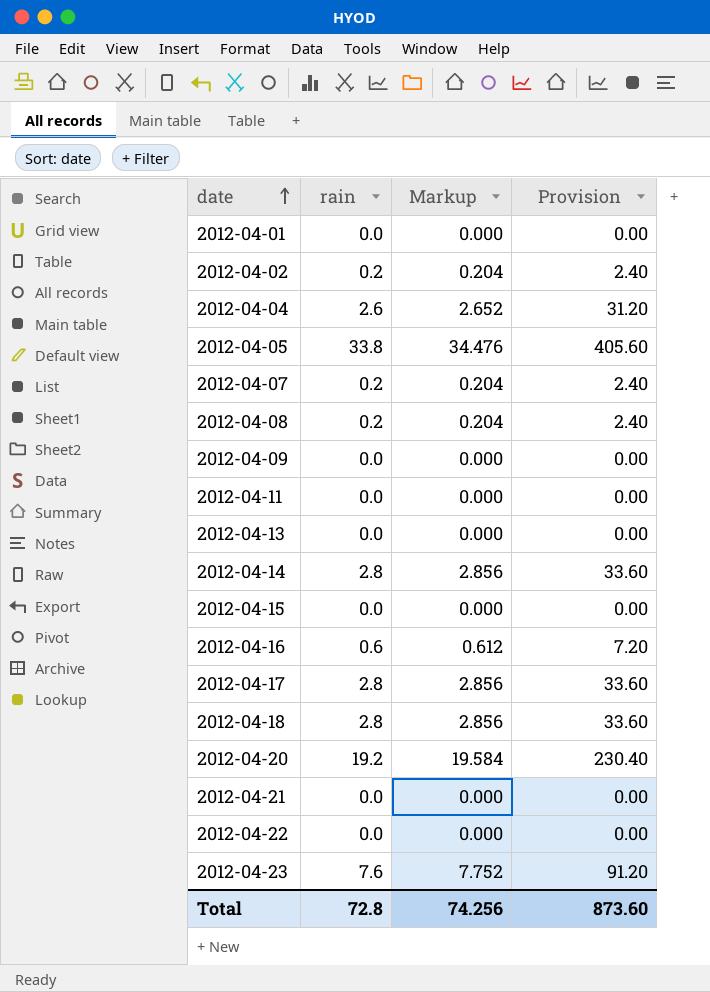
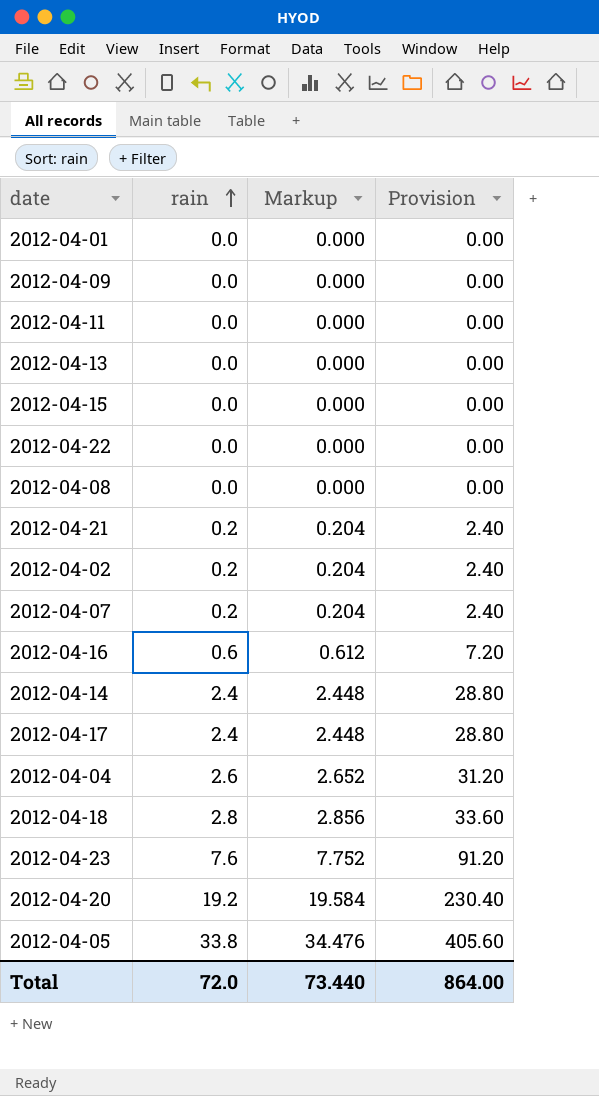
row order: date ascending -> rain ascending
2012-04-08 | rain: 0.2 -> 0.0
2012-04-08 | Markup: 0.204 -> 0.000
2012-04-08 | Provision: 2.40 -> 0.00
2012-04-21 | rain: 0.0 -> 0.2
2012-04-21 | Markup: 0.000 -> 0.204
2012-04-21 | Provision: 0.00 -> 2.40
2012-04-14 | rain: 2.8 -> 2.4
2012-04-14 | Markup: 2.856 -> 2.448
2012-04-14 | Provision: 33.60 -> 28.80
2012-04-17 | rain: 2.8 -> 2.4
2012-04-17 | Markup: 2.856 -> 2.448
2012-04-17 | Provision: 33.60 -> 28.80
Total | rain: 72.8 -> 72.0
Total | Markup: 74.256 -> 73.440
Total | Provision: 873.60 -> 864.00

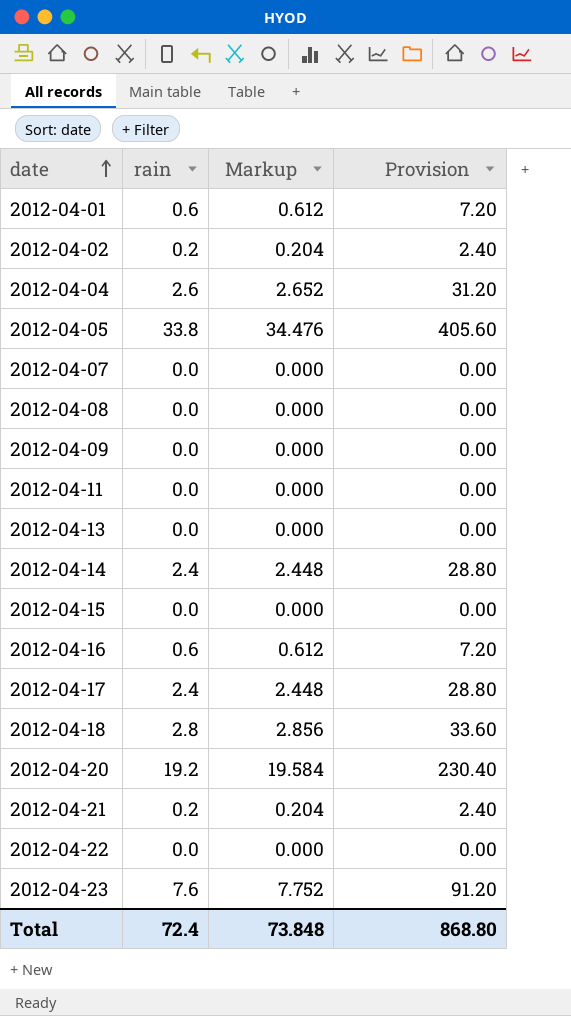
row order: rain ascending -> date ascending
2012-04-01 | rain: 0.0 -> 0.6
2012-04-01 | Markup: 0.000 -> 0.612
2012-04-01 | Provision: 0.00 -> 7.20
2012-04-07 | rain: 0.2 -> 0.0
2012-04-07 | Markup: 0.204 -> 0.000
2012-04-07 | Provision: 2.40 -> 0.00
Total | rain: 72.0 -> 72.4
Total | Markup: 73.440 -> 73.848
Total | Provision: 864.00 -> 868.80

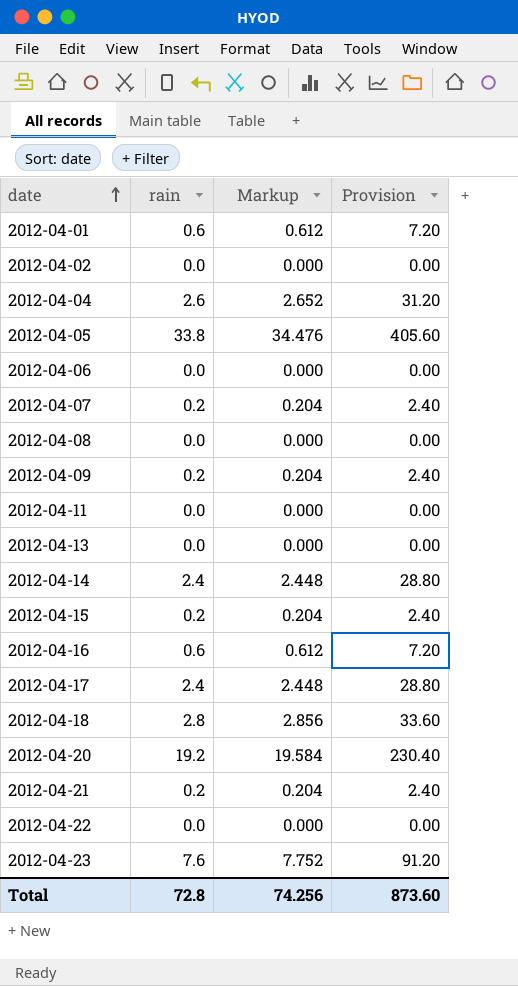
2012-04-02 | rain: 0.2 -> 0.0
2012-04-02 | Markup: 0.204 -> 0.000
2012-04-02 | Provision: 2.40 -> 0.00
row 2012-04-06: none -> 0.0 | 0.000 | 0.00
2012-04-07 | rain: 0.0 -> 0.2
2012-04-07 | Markup: 0.000 -> 0.204
2012-04-07 | Provision: 0.00 -> 2.40
2012-04-09 | rain: 0.0 -> 0.2
2012-04-09 | Markup: 0.000 -> 0.204
2012-04-09 | Provision: 0.00 -> 2.40
2012-04-15 | rain: 0.0 -> 0.2
2012-04-15 | Markup: 0.000 -> 0.204
2012-04-15 | Provision: 0.00 -> 2.40
Total | rain: 72.4 -> 72.8
Total | Markup: 73.848 -> 74.256
Total | Provision: 868.80 -> 873.60

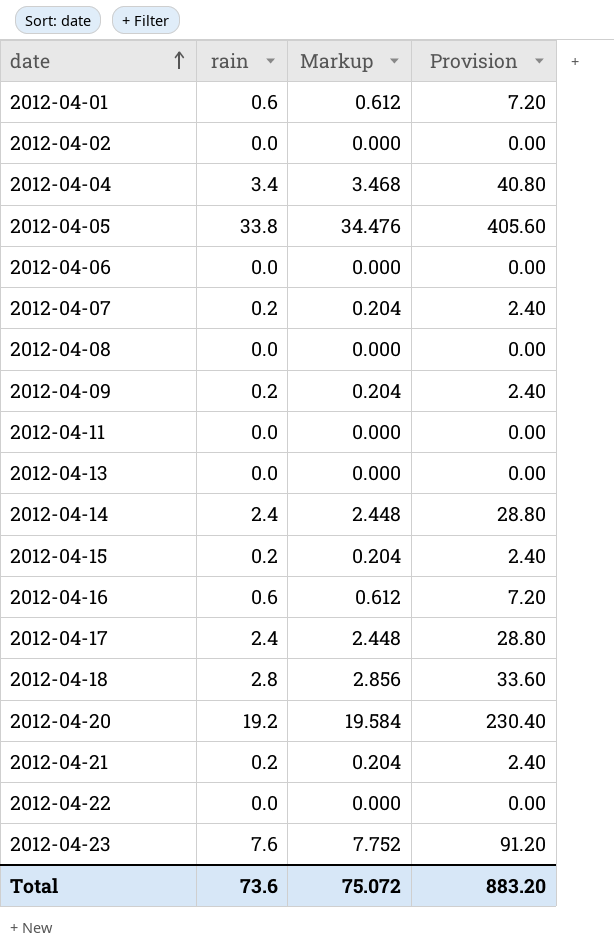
2012-04-04 | rain: 2.6 -> 3.4
2012-04-04 | Markup: 2.652 -> 3.468
2012-04-04 | Provision: 31.20 -> 40.80
Total | rain: 72.8 -> 73.6
Total | Markup: 74.256 -> 75.072
Total | Provision: 873.60 -> 883.20

